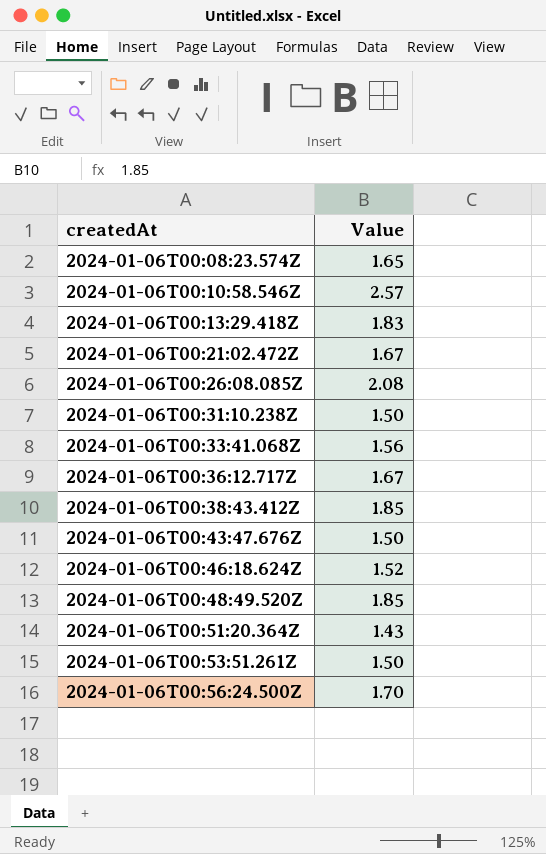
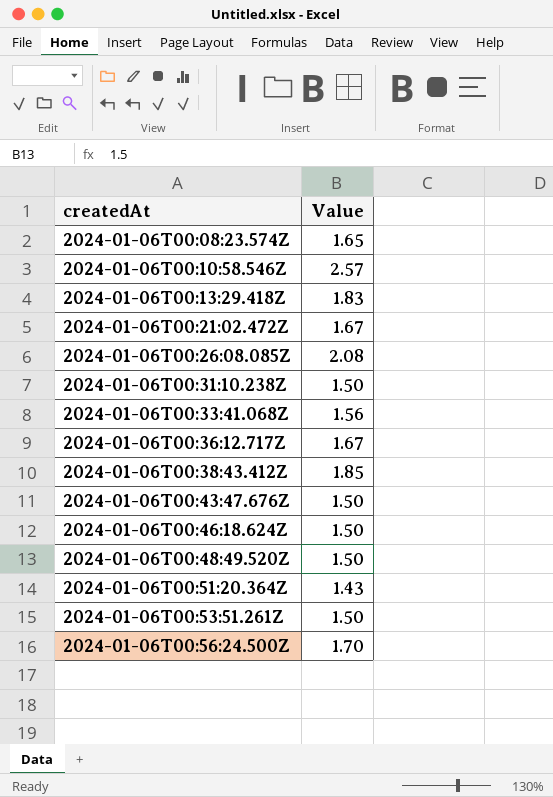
2024-01-06T00:46:18.624Z | Value: 1.52 -> 1.50
2024-01-06T00:48:49.520Z | Value: 1.85 -> 1.50

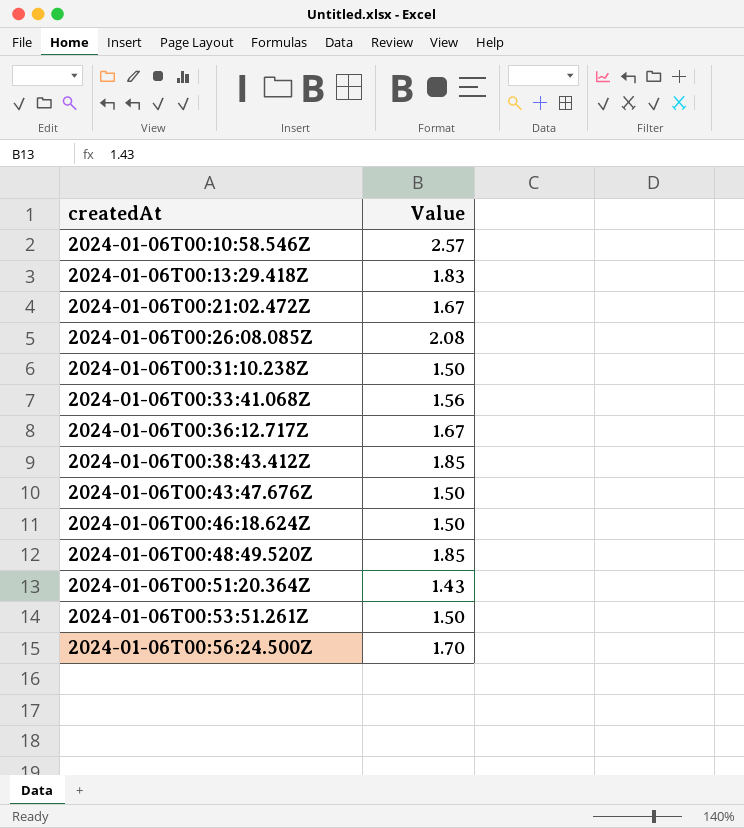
row 2024-01-06T00:08:23.574Z: 1.65 -> none
2024-01-06T00:48:49.520Z | Value: 1.50 -> 1.85

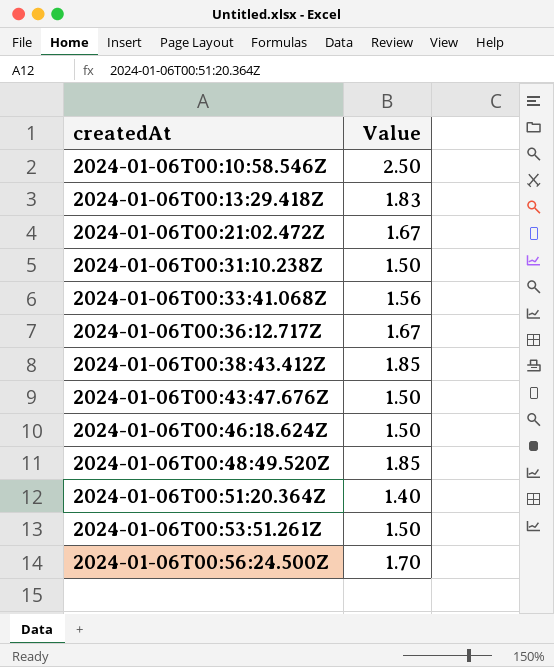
row 2024-01-06T00:26:08.085Z: 2.08 -> none
2024-01-06T00:10:58.546Z | Value: 2.57 -> 2.50
2024-01-06T00:51:20.364Z | Value: 1.43 -> 1.40

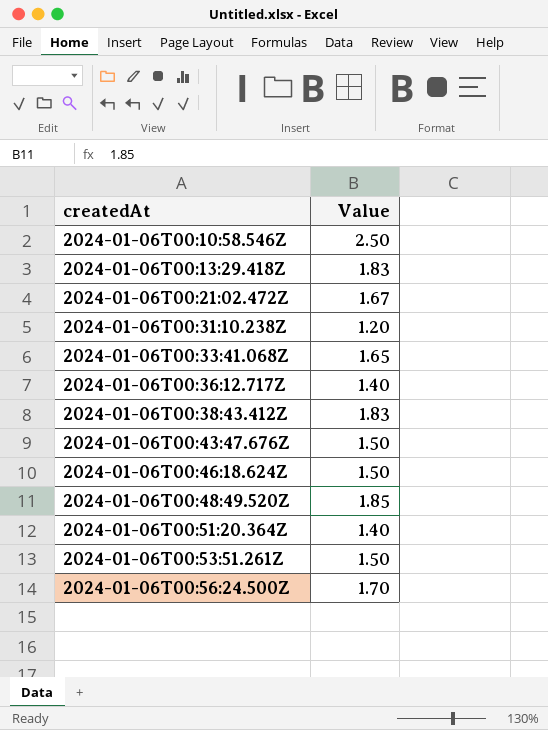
2024-01-06T00:31:10.238Z | Value: 1.50 -> 1.20
2024-01-06T00:33:41.068Z | Value: 1.56 -> 1.65
2024-01-06T00:36:12.717Z | Value: 1.67 -> 1.40
2024-01-06T00:38:43.412Z | Value: 1.85 -> 1.83

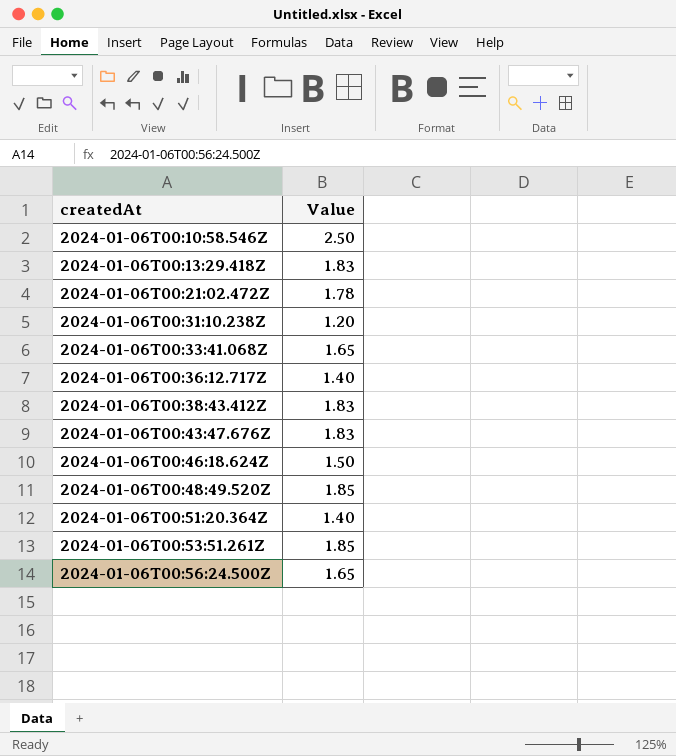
2024-01-06T00:21:02.472Z | Value: 1.67 -> 1.78
2024-01-06T00:43:47.676Z | Value: 1.50 -> 1.83
2024-01-06T00:53:51.261Z | Value: 1.50 -> 1.85
2024-01-06T00:56:24.500Z | Value: 1.70 -> 1.65

